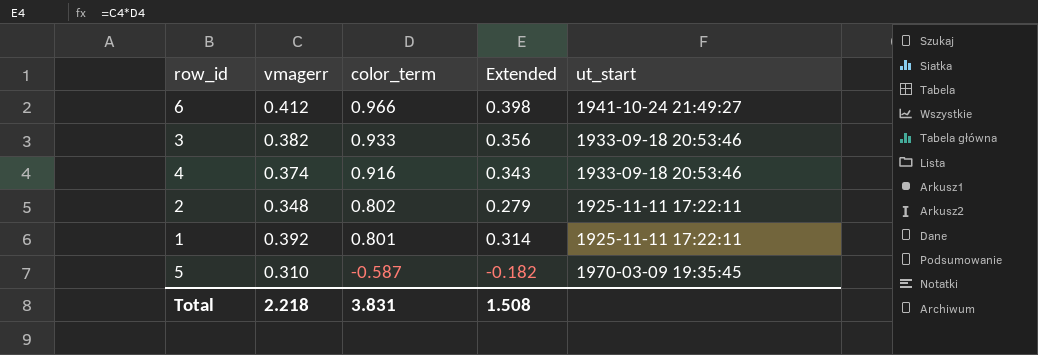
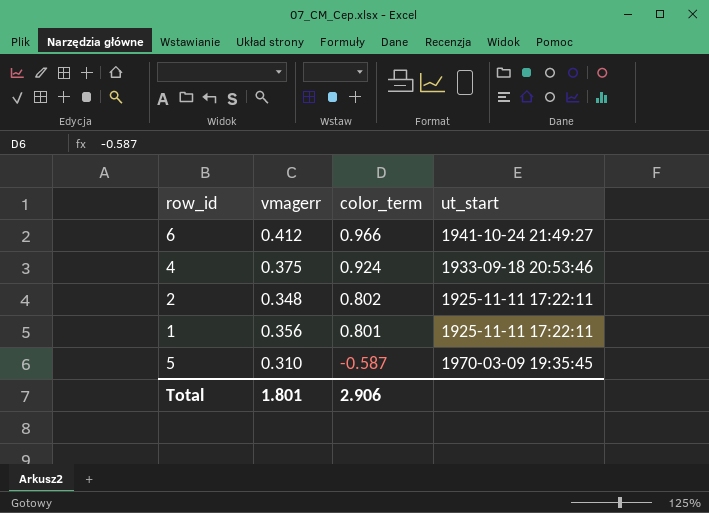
column Extended | formula: [vmagerr] * [color_term] -> none
row 3: 0.382 | 0.933 | 0.356 | 1933-09-18 20:53:46 -> none
4 | vmagerr: 0.374 -> 0.375
4 | color_term: 0.916 -> 0.924
1 | vmagerr: 0.392 -> 0.356
Total | vmagerr: 2.218 -> 1.801
Total | color_term: 3.831 -> 2.906

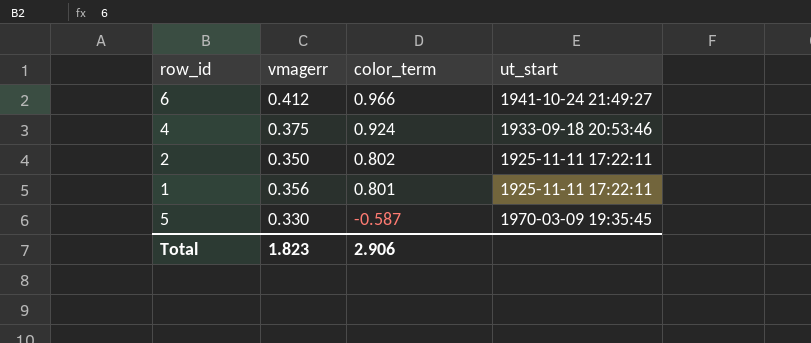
2 | vmagerr: 0.348 -> 0.350
5 | vmagerr: 0.310 -> 0.330
Total | vmagerr: 1.801 -> 1.823

